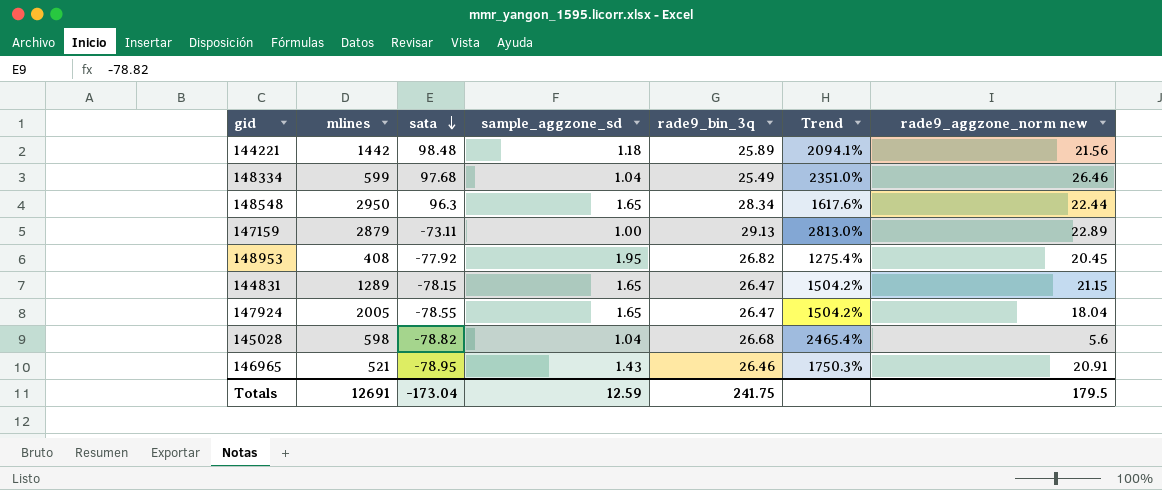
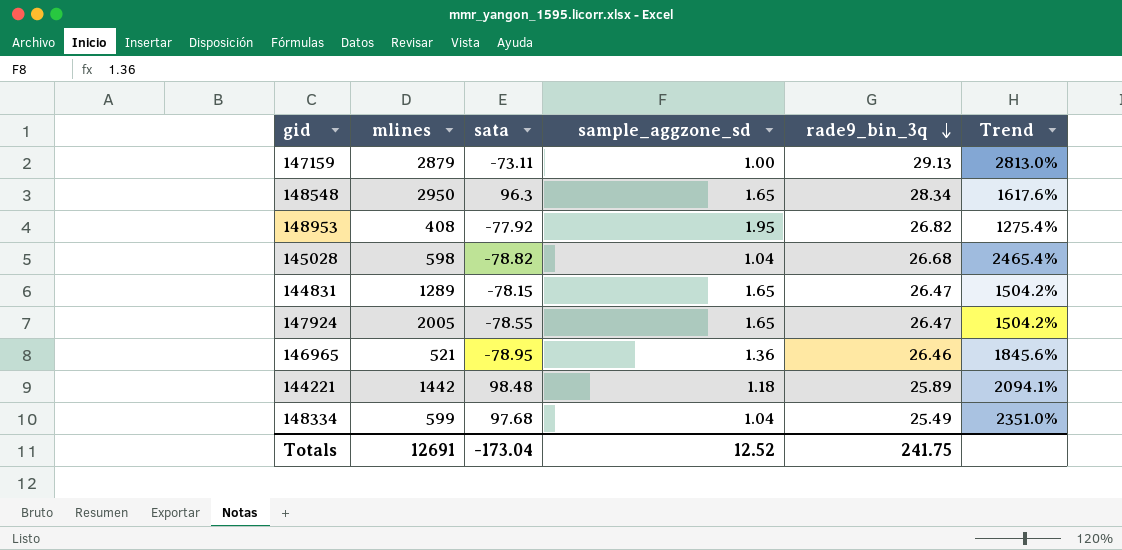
row order: sata descending -> rade9_bin_3q descending
column rade9_aggzone_norm new | position: 7 -> none
146965 | sample_aggzone_sd: 1.43 -> 1.36
146965 | Trend: 1750.3% -> 1845.6%
Totals | sample_aggzone_sd: 12.59 -> 12.52

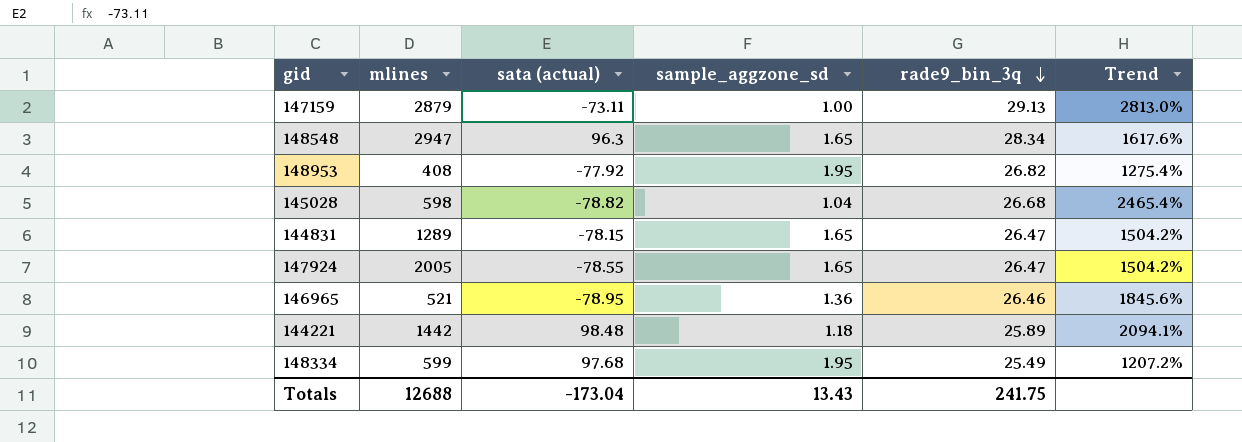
column name: sata -> sata (actual)
148548 | mlines: 2950 -> 2947
148334 | sample_aggzone_sd: 1.04 -> 1.95
148334 | Trend: 2351.0% -> 1207.2%
Totals | mlines: 12691 -> 12688
Totals | sample_aggzone_sd: 12.52 -> 13.43

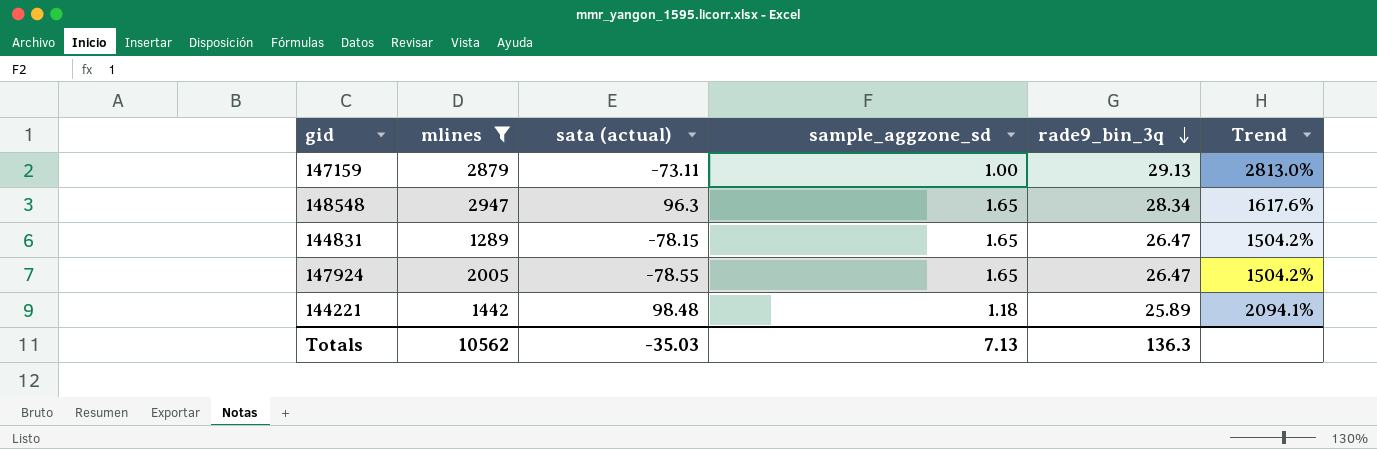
filter: none -> mlines >= 1289
Totals | mlines: 12688 -> 10562
Totals | sata (actual): -173.04 -> -35.03
Totals | sample_aggzone_sd: 13.43 -> 7.13
Totals | rade9_bin_3q: 241.75 -> 136.3

